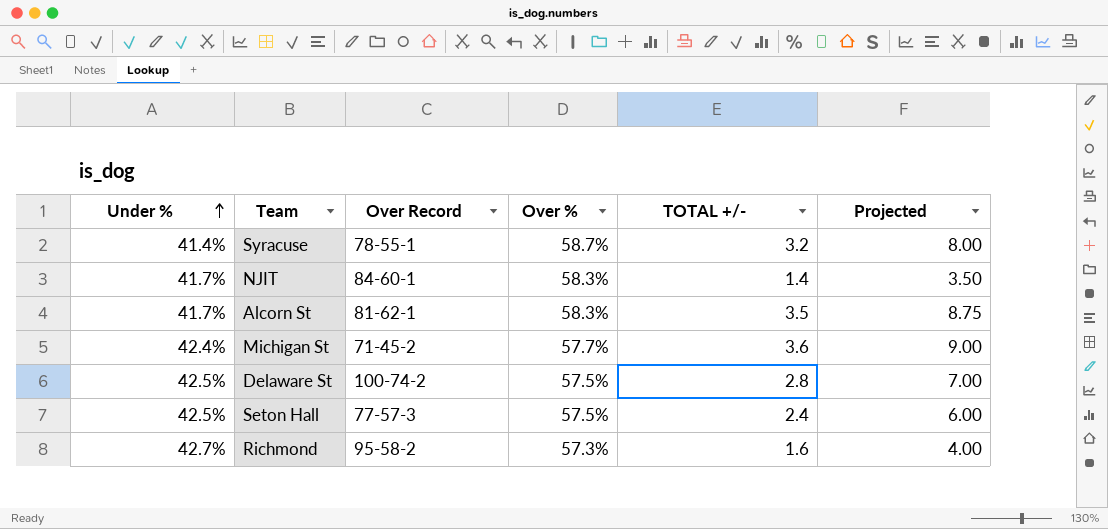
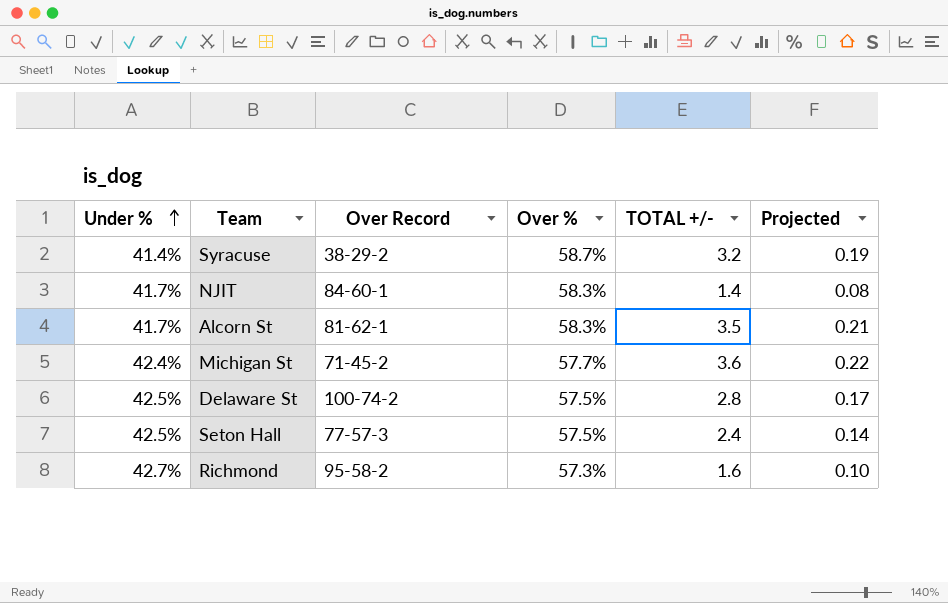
column Projected | formula: [TOTAL +/-] * 2.5 -> [TOTAL +/-] * 0.06
Syracuse | Over Record: 78-55-1 -> 38-29-2

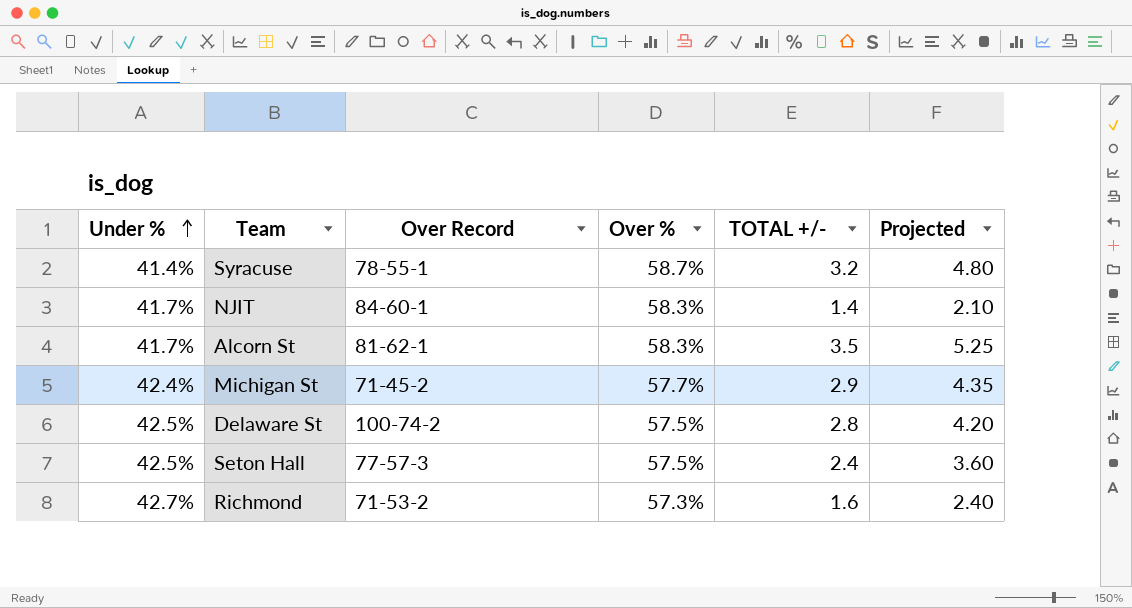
column Projected | formula: [TOTAL +/-] * 0.06 -> [TOTAL +/-] * 1.5
Syracuse | Over Record: 38-29-2 -> 78-55-1
Michigan St | TOTAL +/-: 3.6 -> 2.9
Richmond | Over Record: 95-58-2 -> 71-53-2

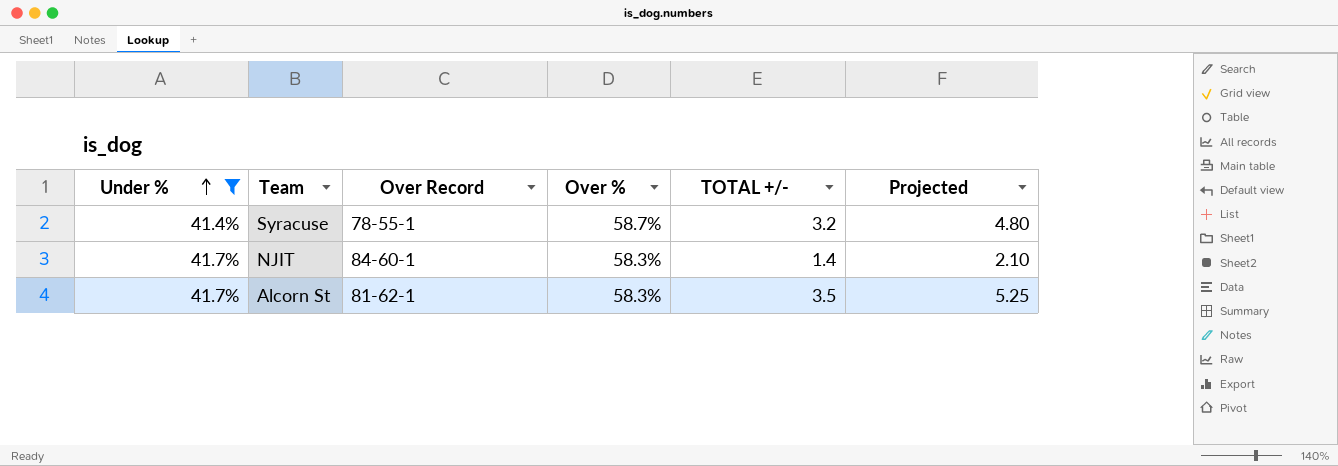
filter: none -> Under % <= 41.7%

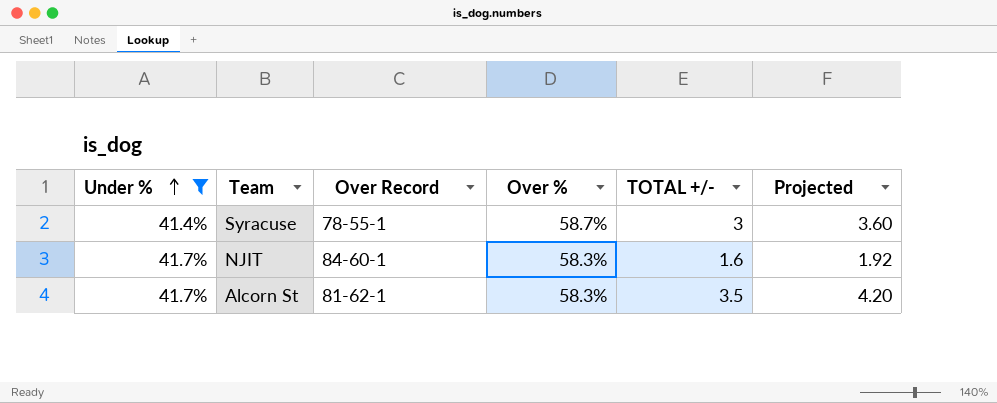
column Projected | formula: [TOTAL +/-] * 1.5 -> [TOTAL +/-] * 1.2
Syracuse | TOTAL +/-: 3.2 -> 3
NJIT | TOTAL +/-: 1.4 -> 1.6

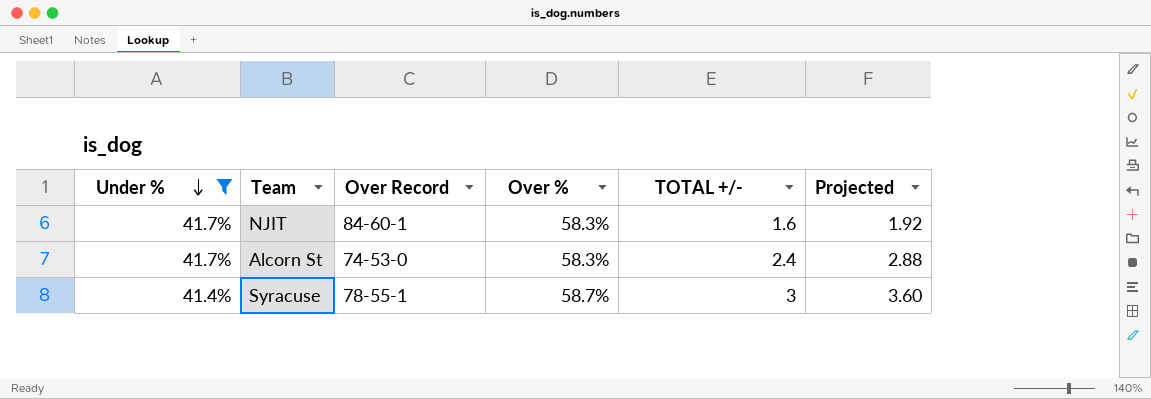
row order: Under % ascending -> Under % descending
Alcorn St | Over Record: 81-62-1 -> 74-53-0
Alcorn St | TOTAL +/-: 3.5 -> 2.4
Alcorn St | Projected: 4.20 -> 2.88

